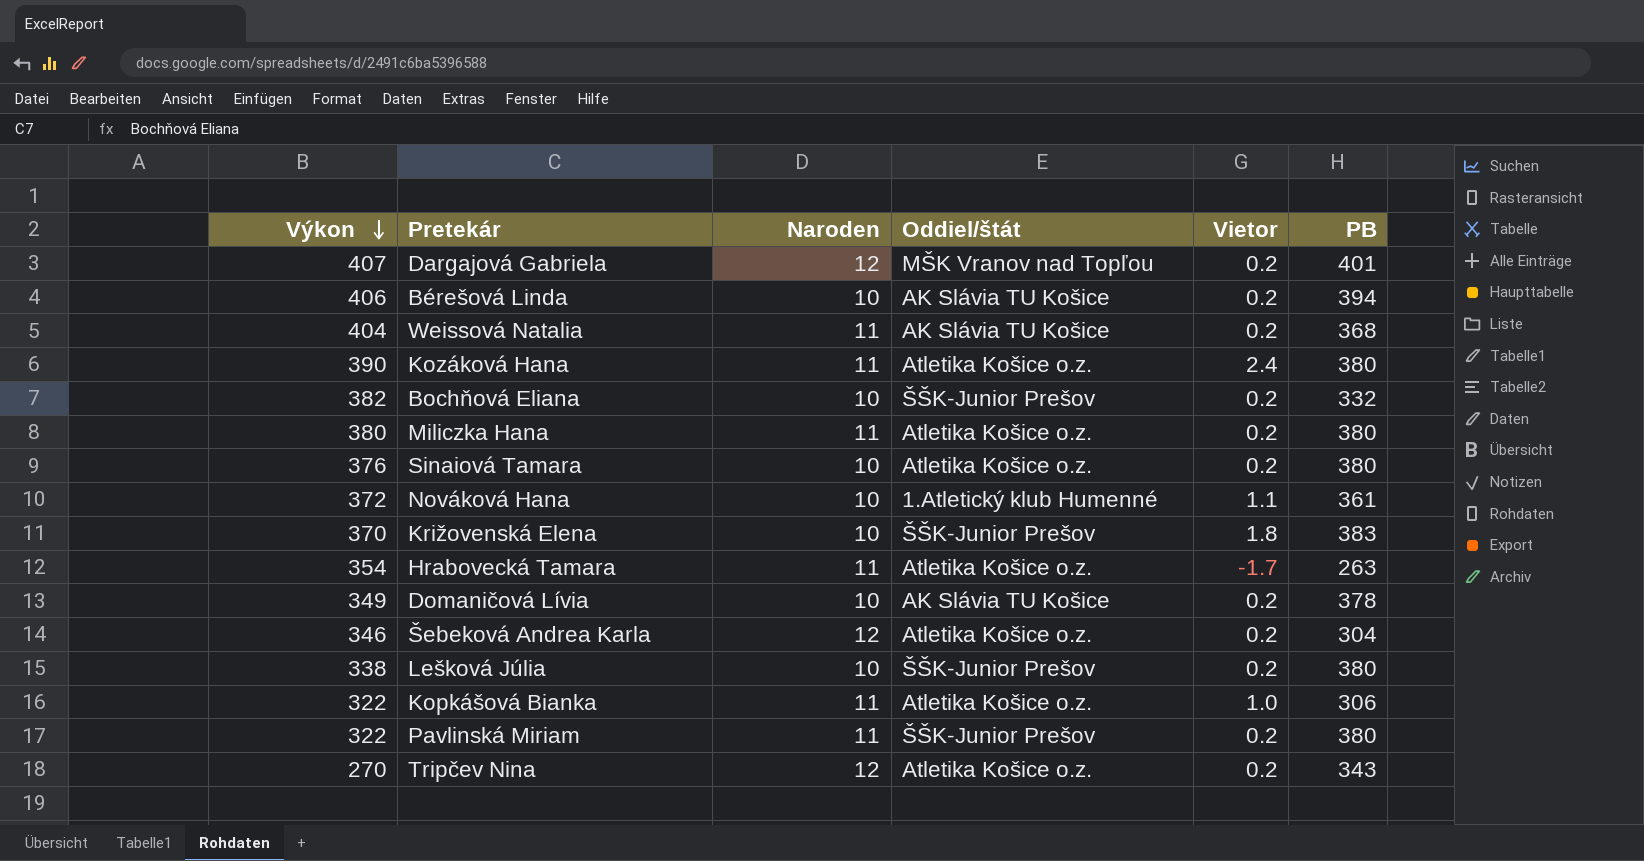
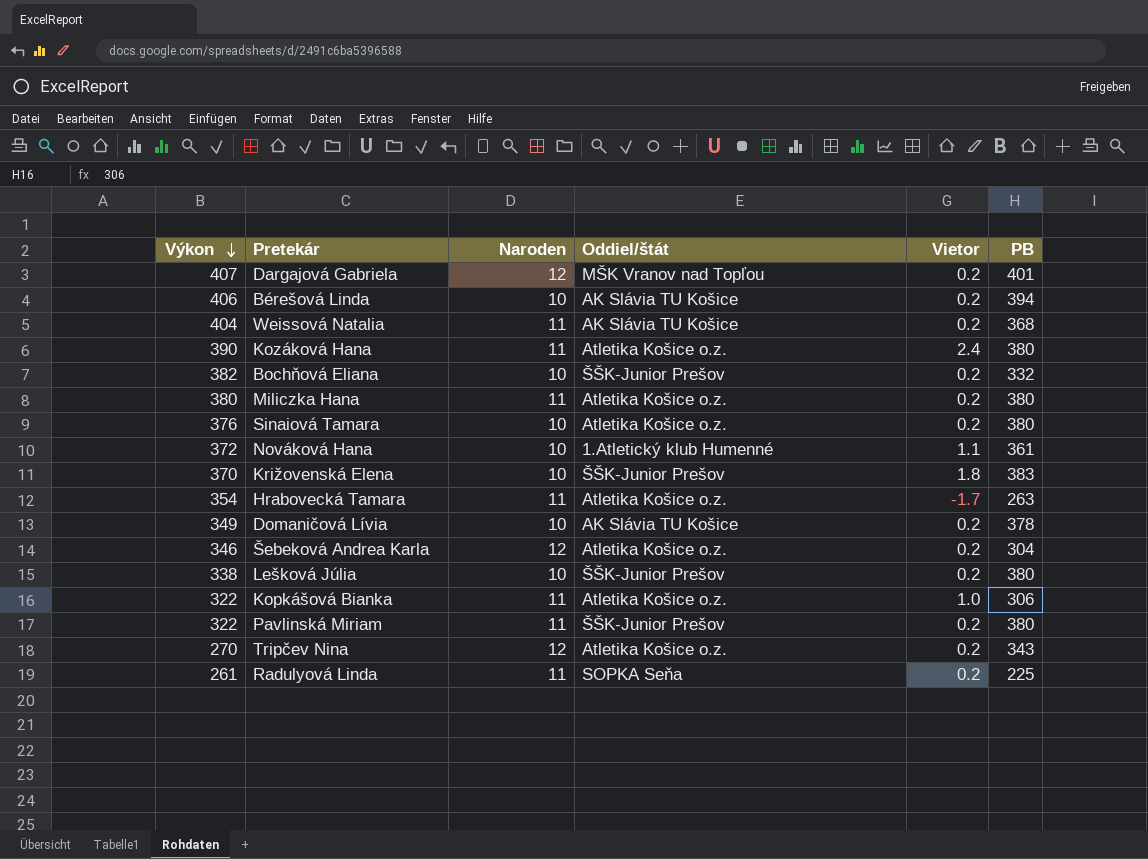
row Radulyová Linda: none -> 261 | 11 | SOPKA Seňa | 0.2 | 225

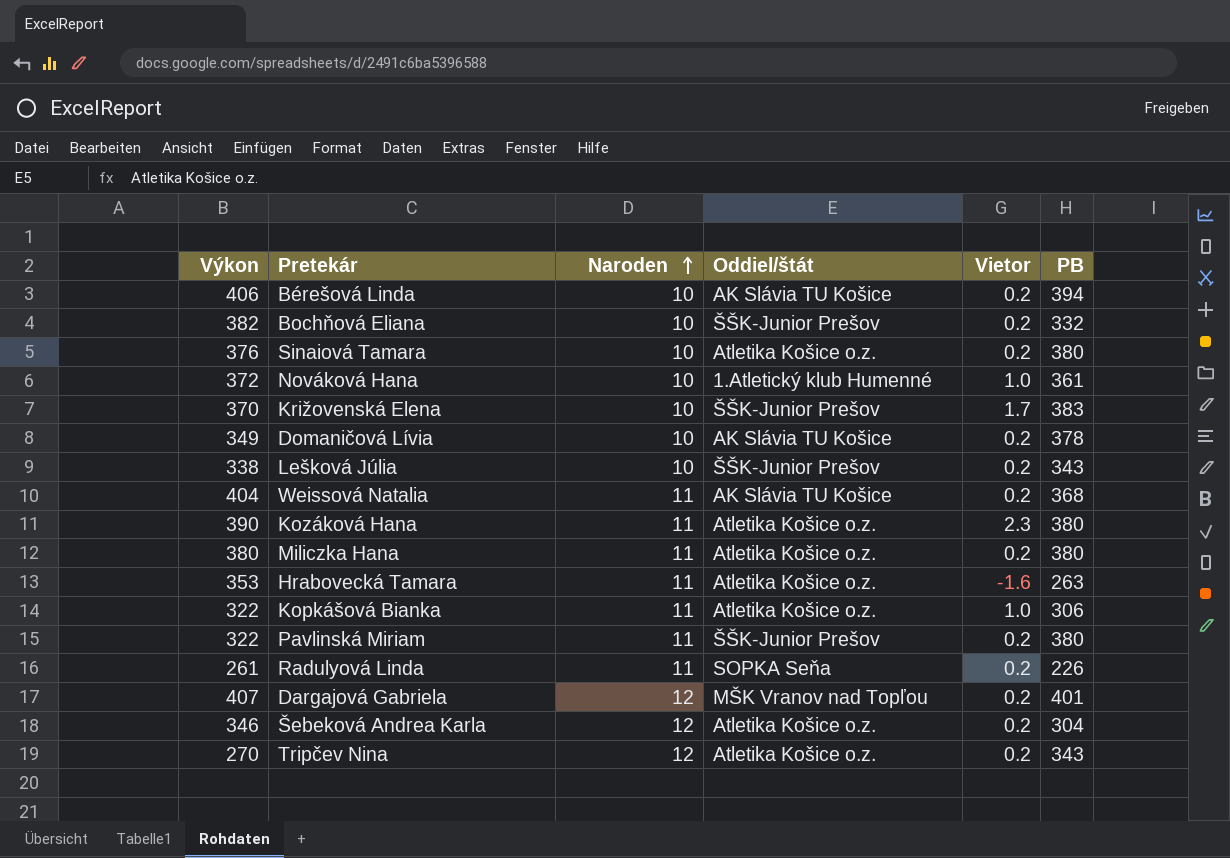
row order: Výkon descending -> Naroden ascending
Nováková Hana | Vietor: 1.1 -> 1.0
Križovenská Elena | Vietor: 1.8 -> 1.7
Lešková Júlia | PB: 380 -> 343
Kozáková Hana | Vietor: 2.4 -> 2.3
Hrabovecká Tamara | Výkon: 354 -> 353
Hrabovecká Tamara | Vietor: -1.7 -> -1.6
Radulyová Linda | PB: 225 -> 226

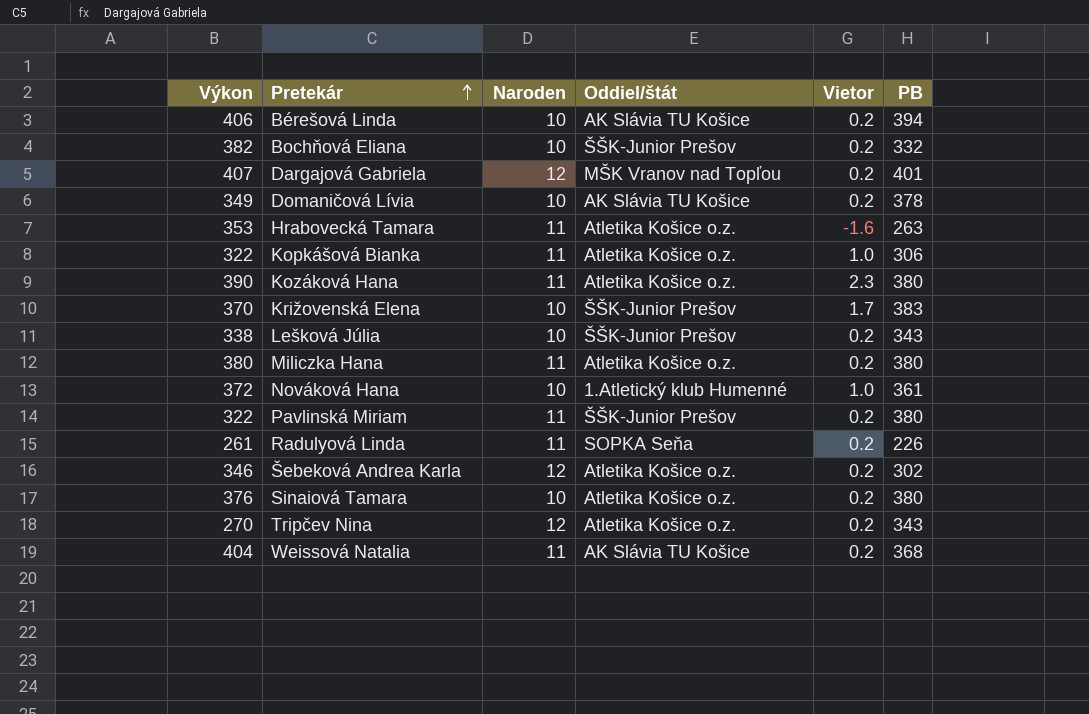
row order: Naroden ascending -> Pretekár ascending
Šebeková Andrea Karla | PB: 304 -> 302

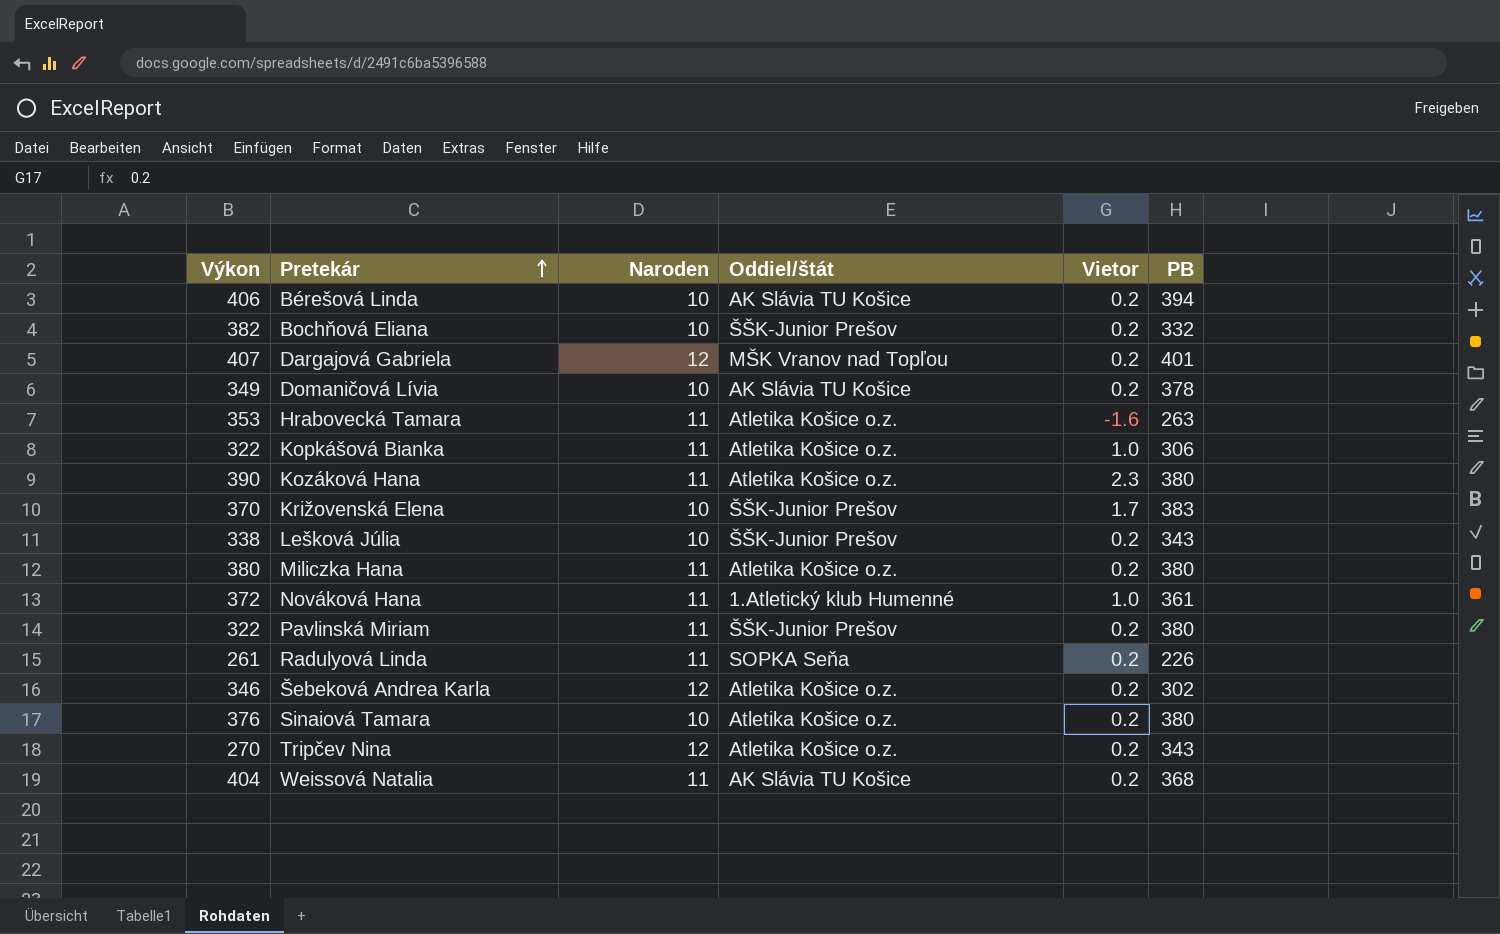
Nováková Hana | Naroden: 10 -> 11

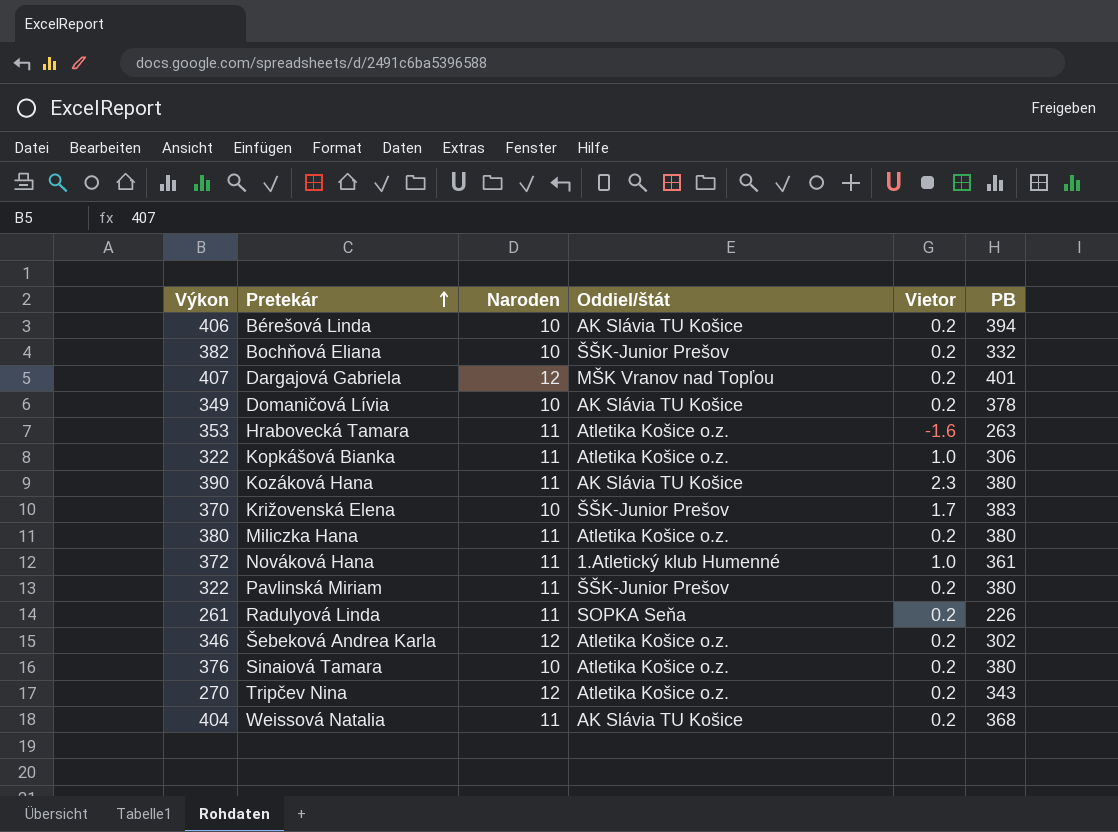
row Lešková Júlia: 338 | 10 | ŠŠK-Junior Prešov | 0.2 | 343 -> none
Kozáková Hana | Oddiel/štát: Atletika Košice o.z. -> AK Slávia TU Košice

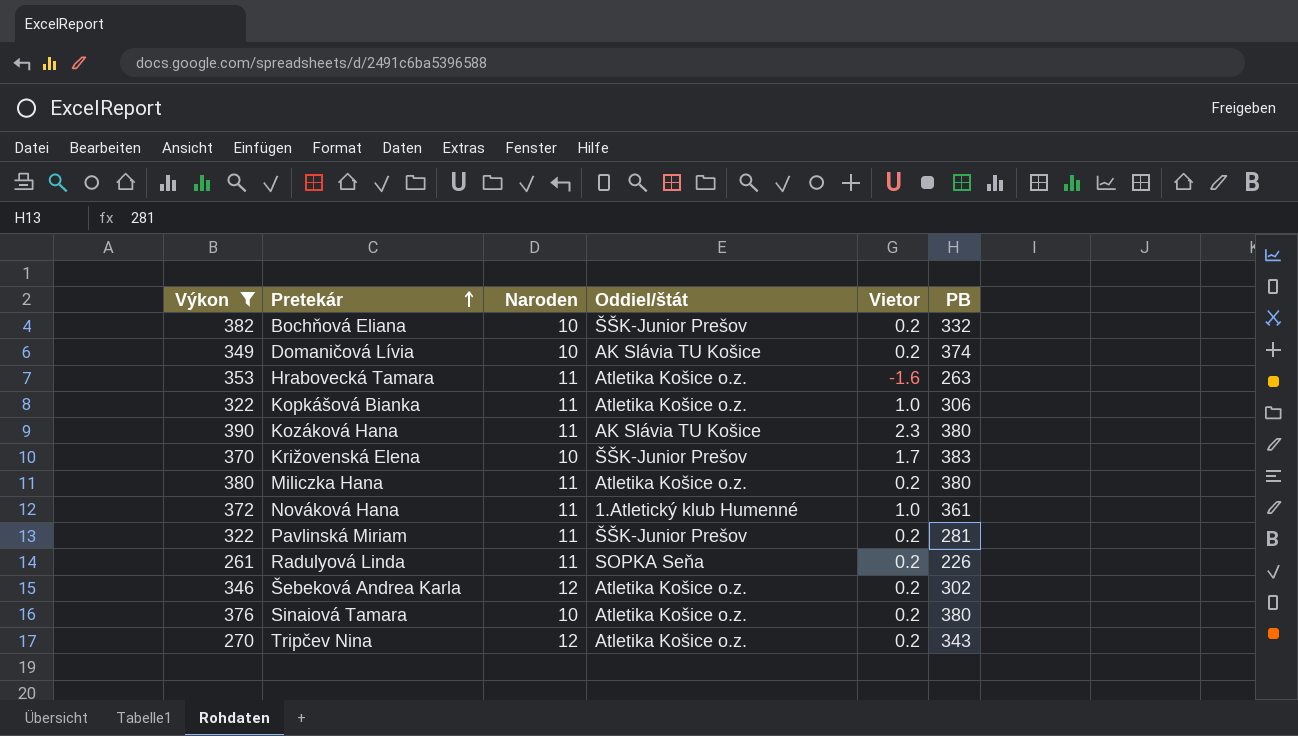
filter: none -> Výkon <= 390
Domaničová Lívia | PB: 378 -> 374
Pavlinská Miriam | PB: 380 -> 281

